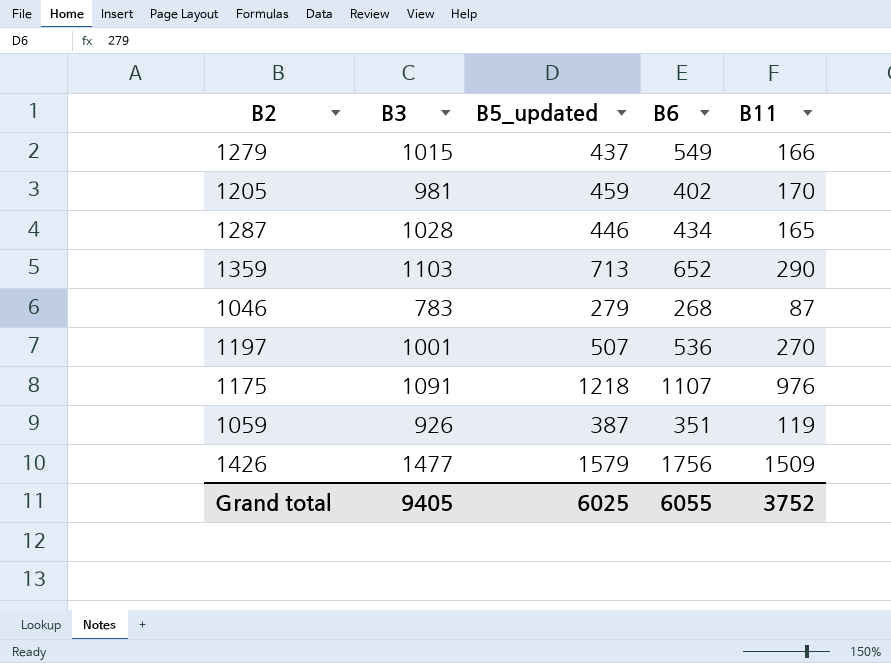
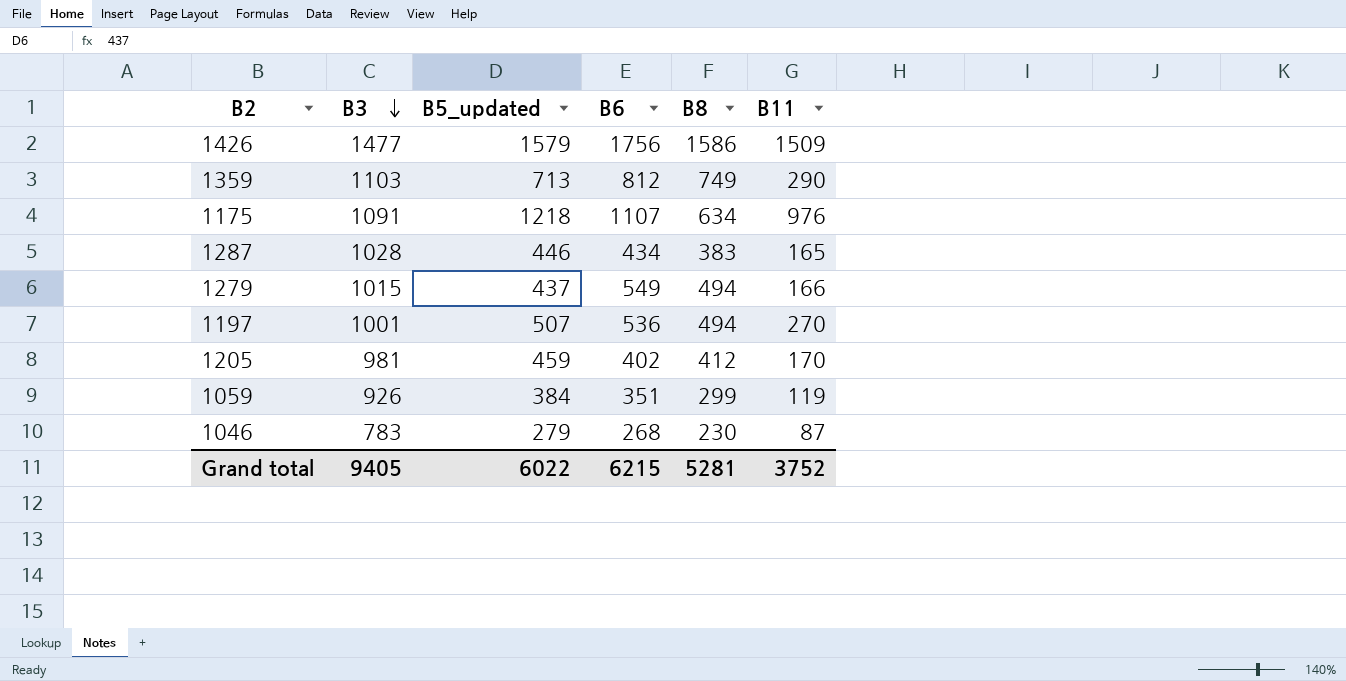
row order: none -> B3 descending
column B8 | position: none -> 5
1359 | B6: 652 -> 812
1059 | B5_updated: 387 -> 384
Grand total | B5_updated: 6025 -> 6022
Grand total | B6: 6055 -> 6215

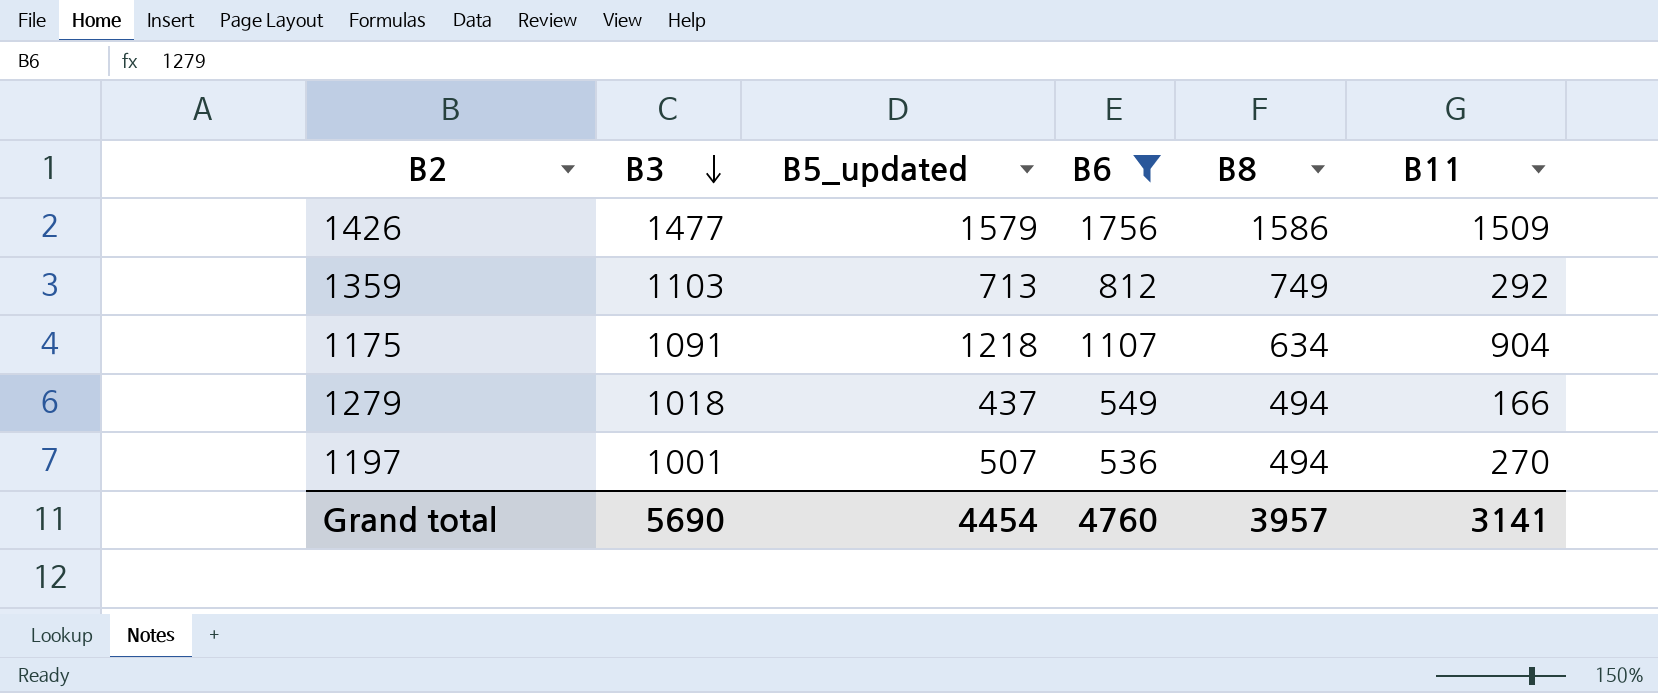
filter: none -> B6 >= 536
1359 | B11: 290 -> 292
1175 | B11: 976 -> 904
1279 | B3: 1015 -> 1018
Grand total | B3: 9405 -> 5690
Grand total | B5_updated: 6022 -> 4454
Grand total | B6: 6215 -> 4760
Grand total | B8: 5281 -> 3957
Grand total | B11: 3752 -> 3141

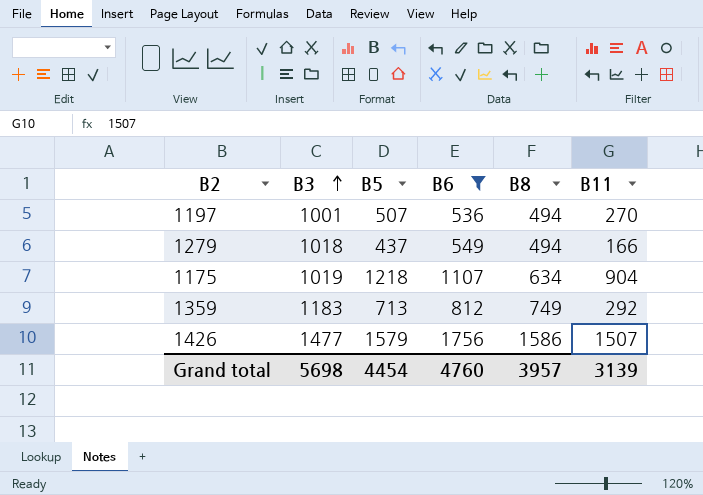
row order: B3 descending -> B3 ascending
column name: B5_updated -> B5
1175 | B3: 1091 -> 1019
1359 | B3: 1103 -> 1183
1426 | B11: 1509 -> 1507
Grand total | B3: 5690 -> 5698
Grand total | B11: 3141 -> 3139

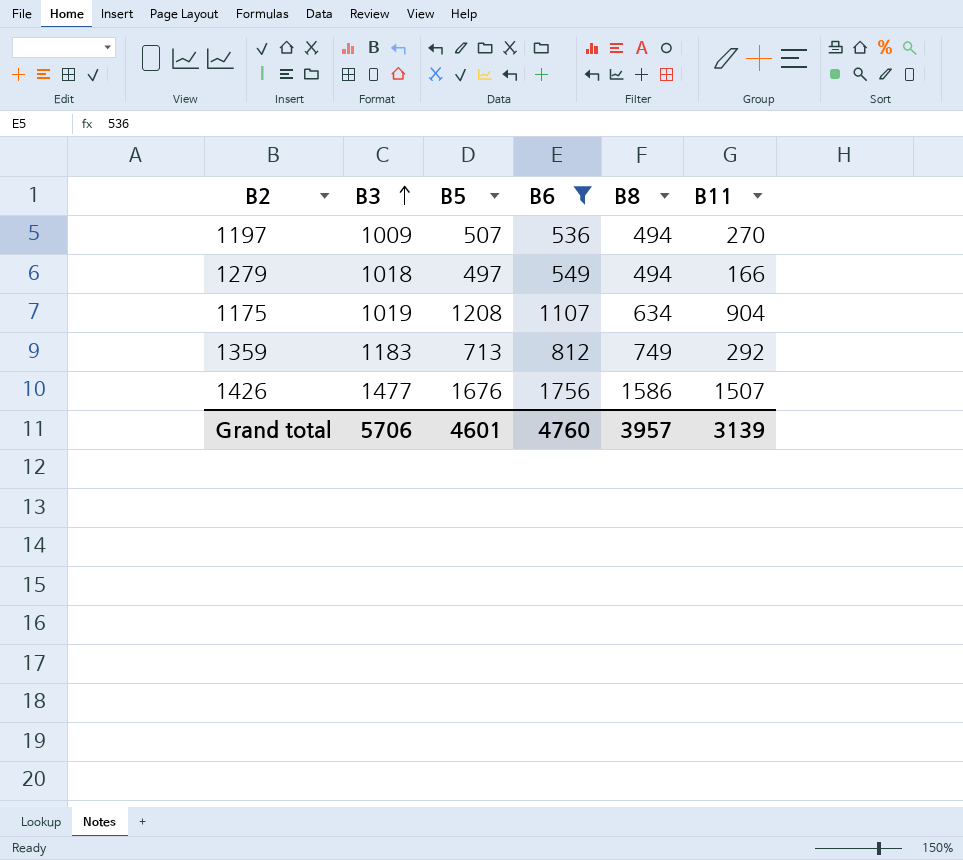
1197 | B3: 1001 -> 1009
1279 | B5: 437 -> 497
1175 | B5: 1218 -> 1208
1426 | B5: 1579 -> 1676
Grand total | B3: 5698 -> 5706
Grand total | B5: 4454 -> 4601

